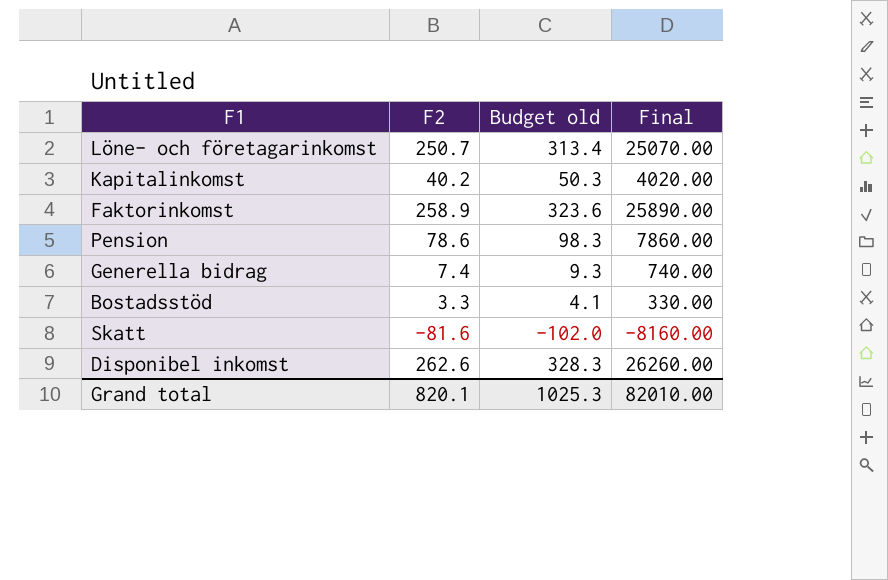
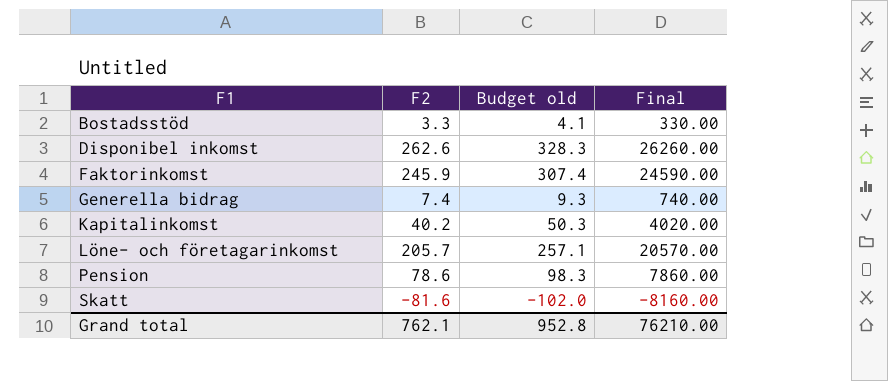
row order: none -> F1 ascending
Faktorinkomst | F2: 258.9 -> 245.9
Faktorinkomst | Budget old: 323.6 -> 307.4
Faktorinkomst | Final: 25890.00 -> 24590.00
Löne- och företagarinkomst | F2: 250.7 -> 205.7
Löne- och företagarinkomst | Budget old: 313.4 -> 257.1
Löne- och företagarinkomst | Final: 25070.00 -> 20570.00
Grand total | F2: 820.1 -> 762.1
Grand total | Budget old: 1025.3 -> 952.8
Grand total | Final: 82010.00 -> 76210.00

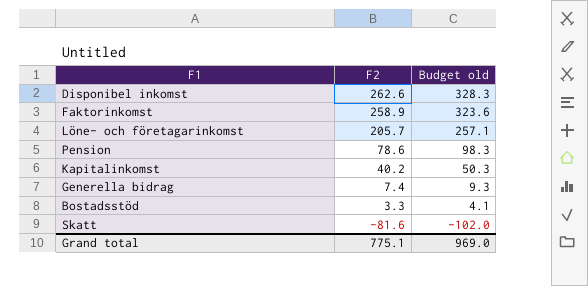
row order: F1 ascending -> F2 descending
column Final | formula: [F2] * 100 -> none
Faktorinkomst | F2: 245.9 -> 258.9
Faktorinkomst | Budget old: 307.4 -> 323.6
Grand total | F2: 762.1 -> 775.1
Grand total | Budget old: 952.8 -> 969.0

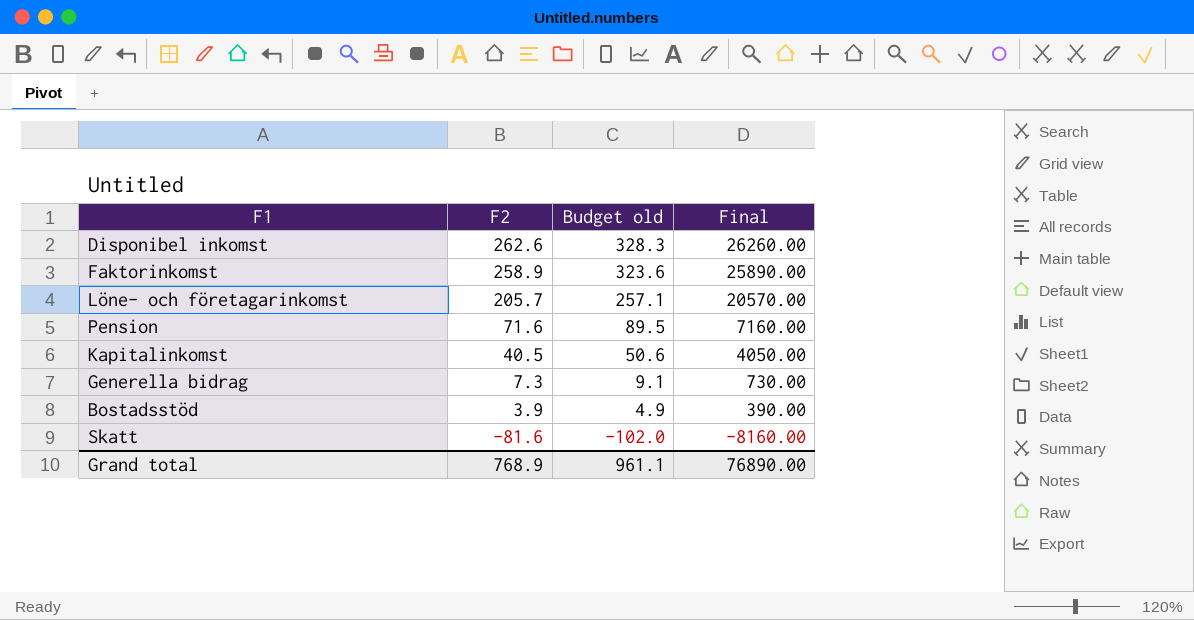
column Final | formula: none -> [F2] * 100
Pension | F2: 78.6 -> 71.6
Pension | Budget old: 98.3 -> 89.5
Kapitalinkomst | F2: 40.2 -> 40.5
Kapitalinkomst | Budget old: 50.3 -> 50.6
Generella bidrag | F2: 7.4 -> 7.3
Generella bidrag | Budget old: 9.3 -> 9.1
Bostadsstöd | F2: 3.3 -> 3.9
Bostadsstöd | Budget old: 4.1 -> 4.9
Grand total | F2: 775.1 -> 768.9
Grand total | Budget old: 969.0 -> 961.1

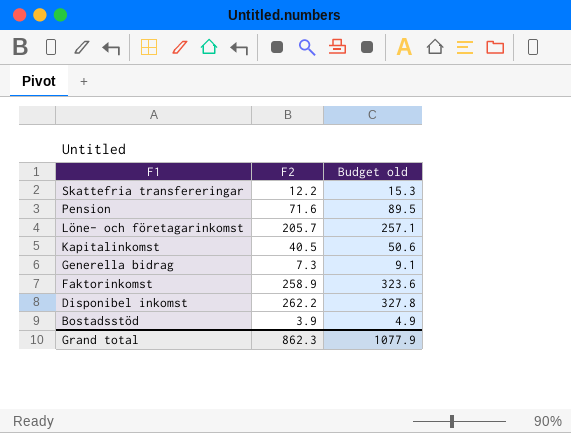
row order: F2 descending -> F1 descending
column Final | formula: [F2] * 100 -> none
row Skatt: -81.6 | -102.0 | -8160.00 -> none
row Skattefria transfereringar: none -> 12.2 | 15.3
Disponibel inkomst | F2: 262.6 -> 262.2
Disponibel inkomst | Budget old: 328.3 -> 327.8
Grand total | F2: 768.9 -> 862.3
Grand total | Budget old: 961.1 -> 1077.9

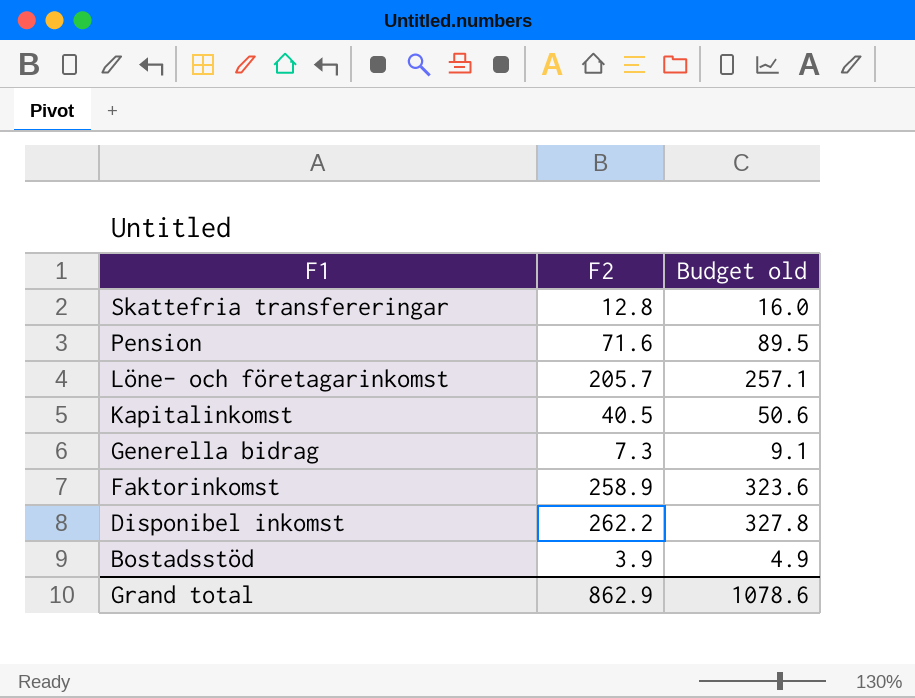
Skattefria transfereringar | F2: 12.2 -> 12.8
Skattefria transfereringar | Budget old: 15.3 -> 16.0
Grand total | F2: 862.3 -> 862.9
Grand total | Budget old: 1077.9 -> 1078.6

